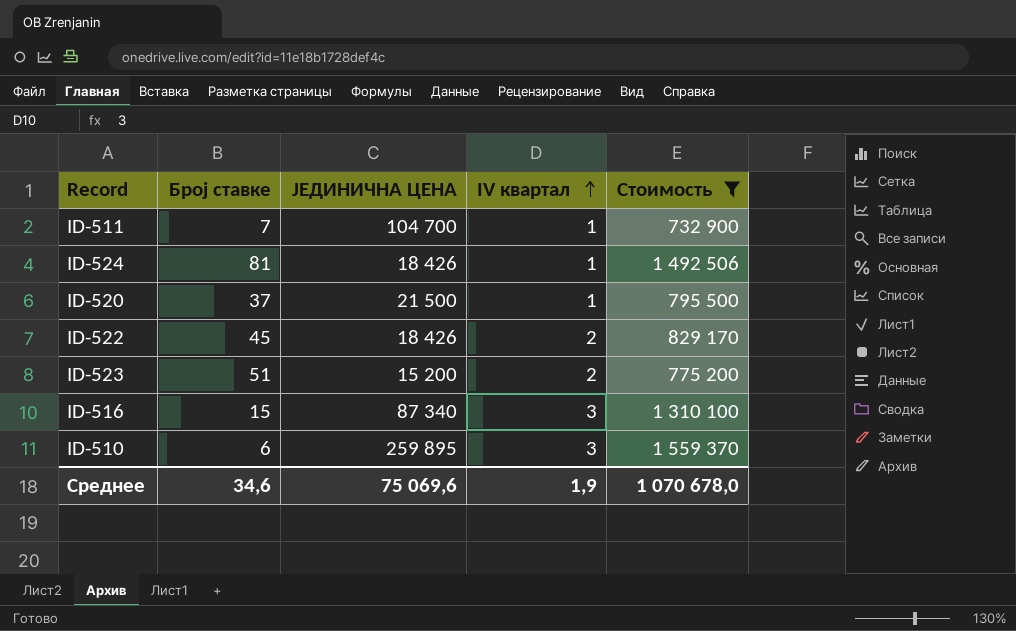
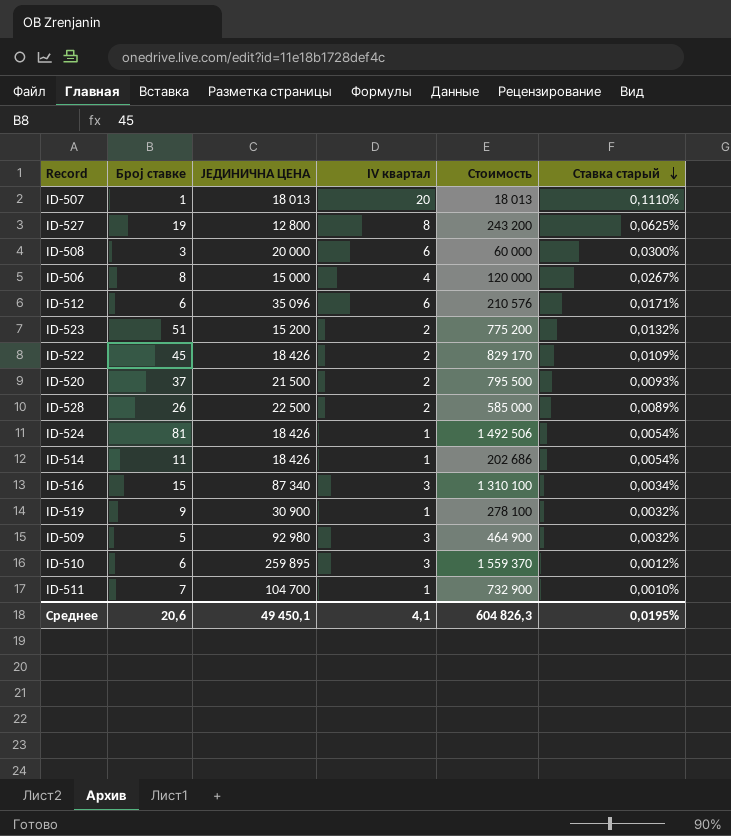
filter: Стоимость >= 732 900 -> none
row order: IV квартал ascending -> Ставка старый descending
column Ставка старый | formula: none -> [IV квартал] / [ЈЕДИНИЧНА ЦЕНА]
ID-520 | IV квартал: 1 -> 2
Среднее | Број ставке: 34,6 -> 20,6
Среднее | ЈЕДИНИЧНА ЦЕНА: 75 069,6 -> 49 450,1
Среднее | IV квартал: 1,9 -> 4,1
Среднее | Стоимость: 1 070 678,0 -> 604 826,3

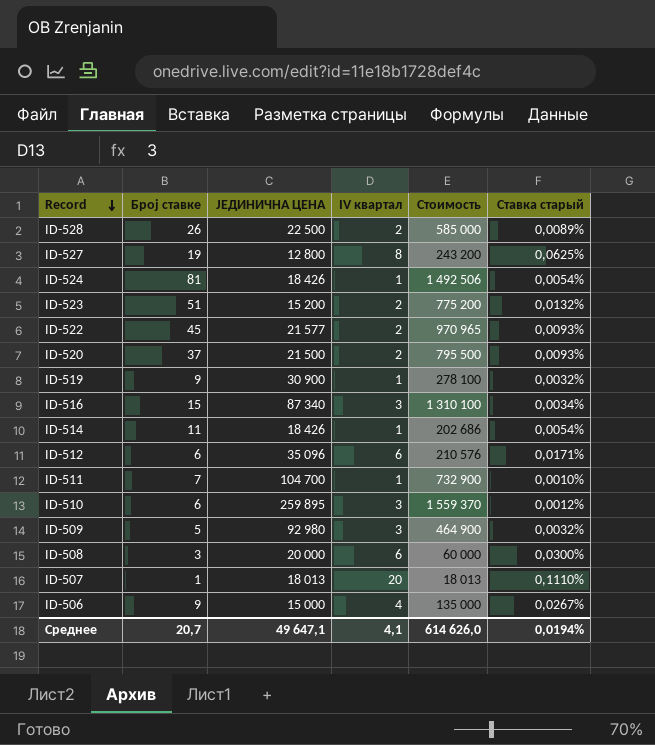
row order: Ставка старый descending -> Record descending
ID-522 | ЈЕДИНИЧНА ЦЕНА: 18 426 -> 21 577
ID-522 | Стоимость: 829 170 -> 970 965
ID-522 | Ставка старый: 0,0109% -> 0,0093%
ID-506 | Број ставке: 8 -> 9
ID-506 | Стоимость: 120 000 -> 135 000
Среднее | Број ставке: 20,6 -> 20,7
Среднее | ЈЕДИНИЧНА ЦЕНА: 49 450,1 -> 49 647,1
Среднее | Стоимость: 604 826,3 -> 614 626,0
Среднее | Ставка старый: 0,0195% -> 0,0194%

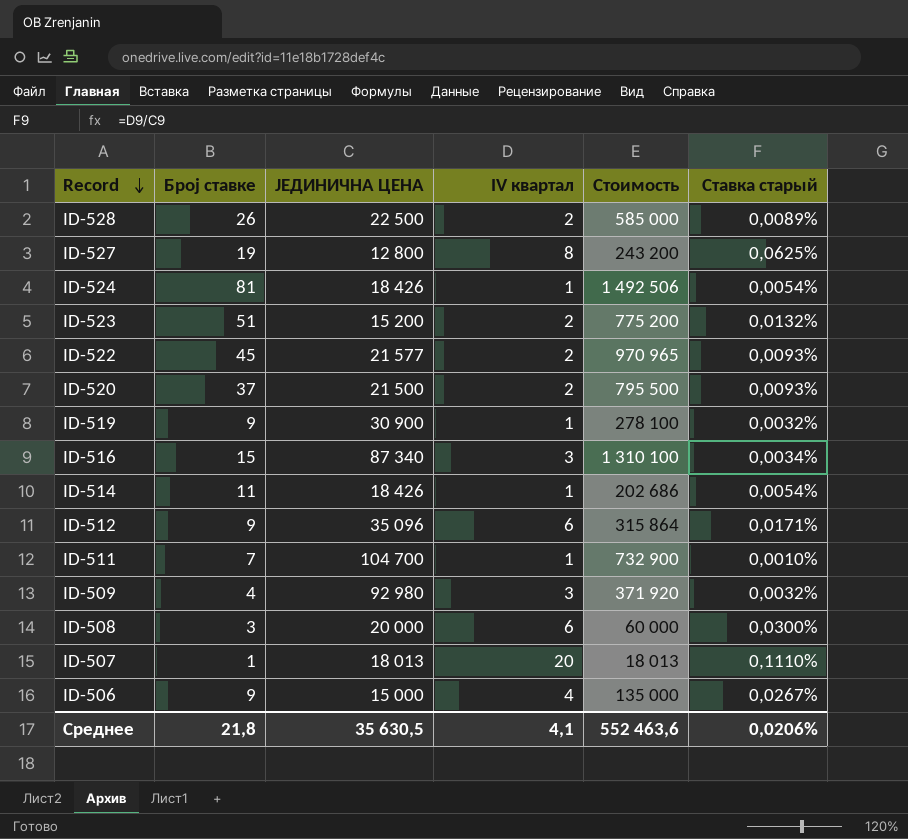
row ID-510: 6 | 259 895 | 3 | 1 559 370 | 0,0012% -> none
ID-512 | Број ставке: 6 -> 9
ID-512 | Стоимость: 210 576 -> 315 864
ID-509 | Број ставке: 5 -> 4
ID-509 | Стоимость: 464 900 -> 371 920
Среднее | Број ставке: 20,7 -> 21,8
Среднее | ЈЕДИНИЧНА ЦЕНА: 49 647,1 -> 35 630,5
Среднее | Стоимость: 614 626,0 -> 552 463,6
Среднее | Ставка старый: 0,0194% -> 0,0206%

